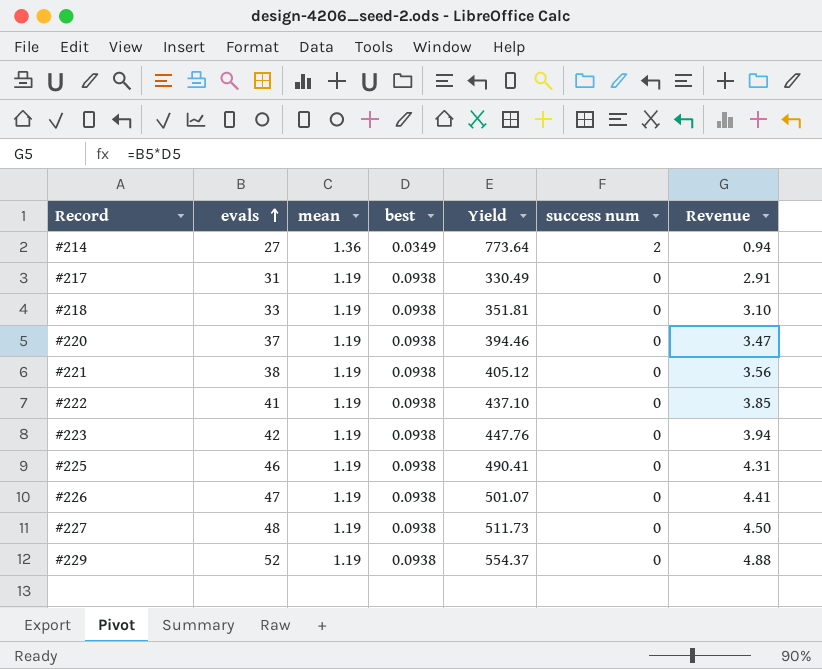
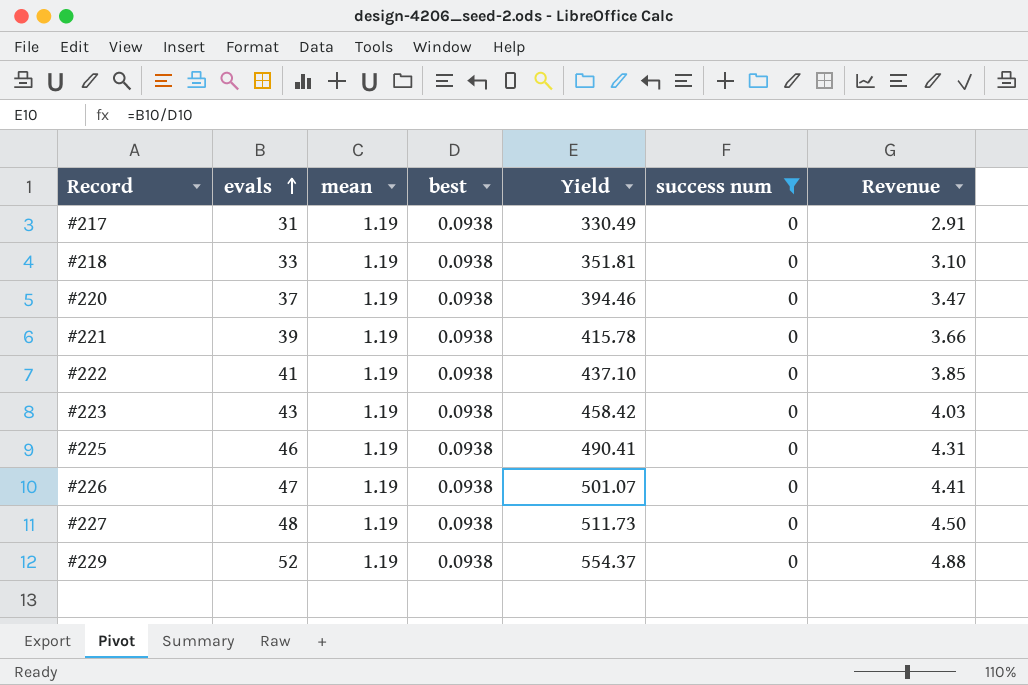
filter: none -> success num = 0
#221 | evals: 38 -> 39
#221 | Yield: 405.12 -> 415.78
#221 | Revenue: 3.56 -> 3.66
#223 | evals: 42 -> 43
#223 | Yield: 447.76 -> 458.42
#223 | Revenue: 3.94 -> 4.03

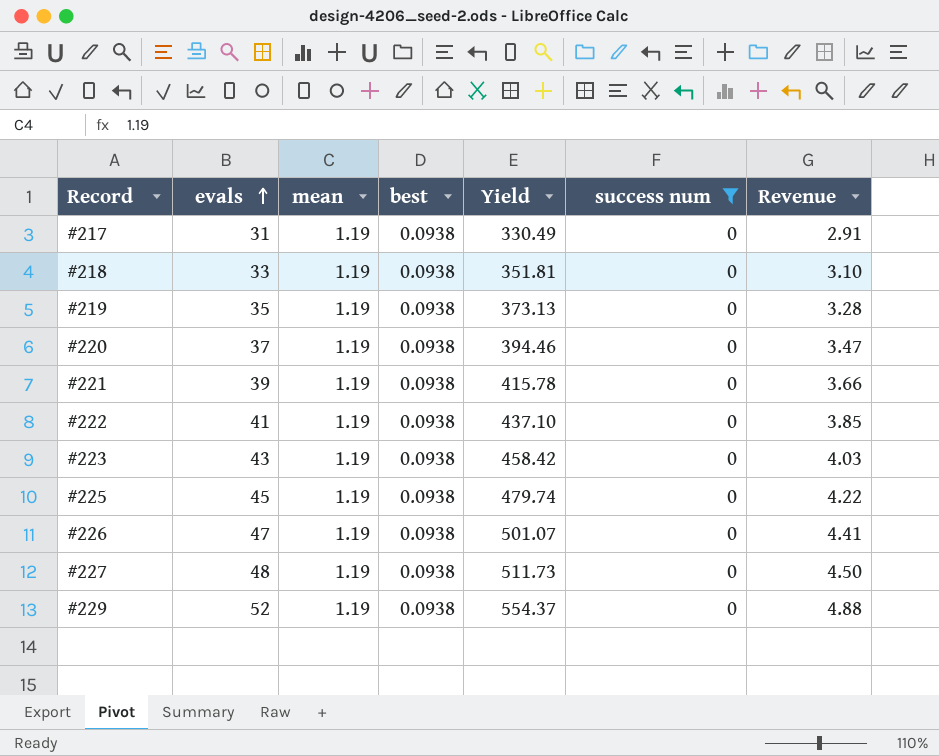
row #219: none -> 35 | 1.19 | 0.0938 | 373.13 | 0 | 3.28
#225 | evals: 46 -> 45
#225 | Yield: 490.41 -> 479.74
#225 | Revenue: 4.31 -> 4.22

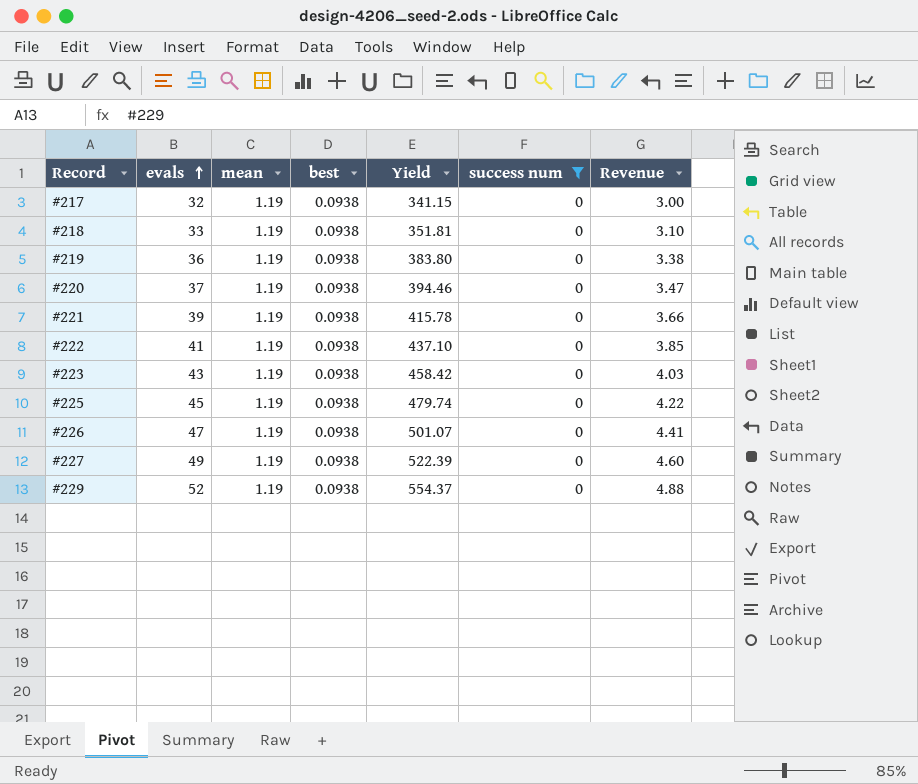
#217 | evals: 31 -> 32
#217 | Yield: 330.49 -> 341.15
#217 | Revenue: 2.91 -> 3.00
#219 | evals: 35 -> 36
#219 | Yield: 373.13 -> 383.80
#219 | Revenue: 3.28 -> 3.38
#227 | evals: 48 -> 49
#227 | Yield: 511.73 -> 522.39
#227 | Revenue: 4.50 -> 4.60

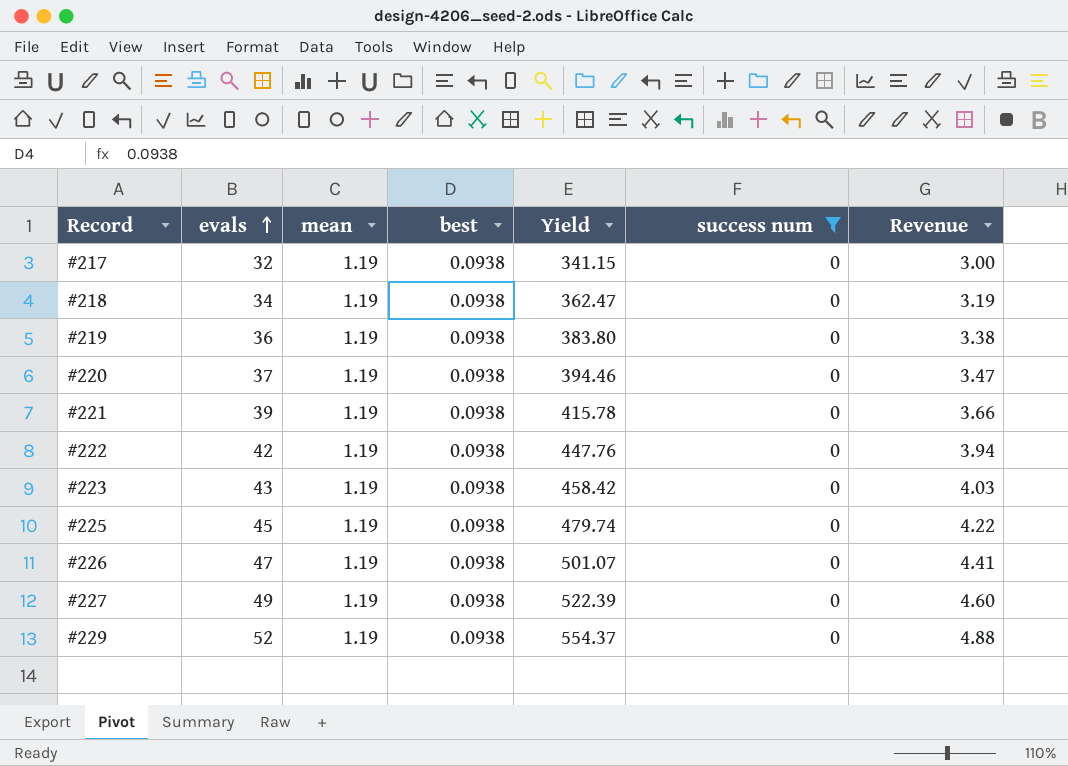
#218 | evals: 33 -> 34
#218 | Yield: 351.81 -> 362.47
#218 | Revenue: 3.10 -> 3.19
#222 | evals: 41 -> 42
#222 | Yield: 437.10 -> 447.76
#222 | Revenue: 3.85 -> 3.94

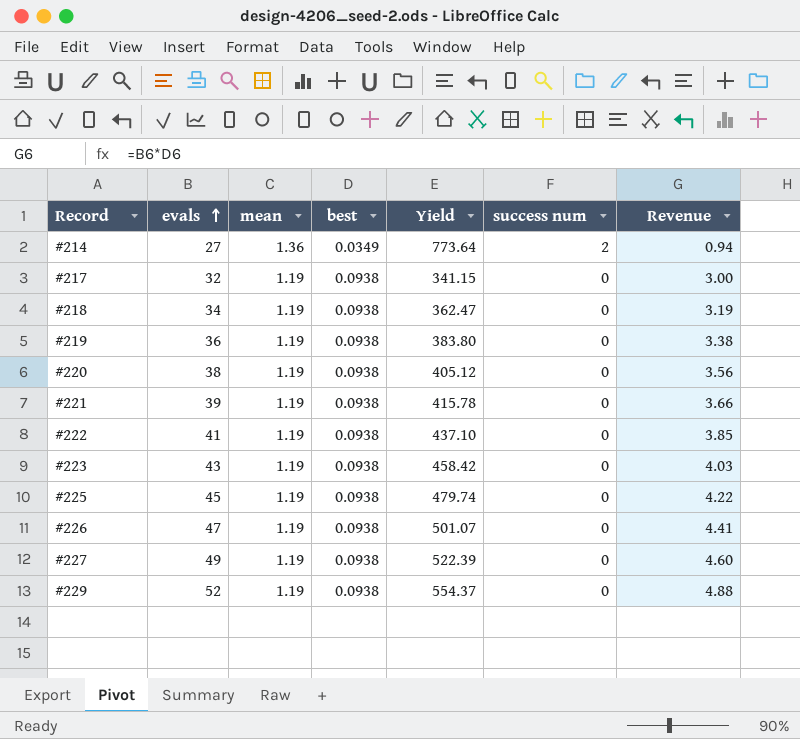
filter: success num = 0 -> none
#220 | evals: 37 -> 38
#220 | Yield: 394.46 -> 405.12
#220 | Revenue: 3.47 -> 3.56
#222 | evals: 42 -> 41
#222 | Yield: 447.76 -> 437.10
#222 | Revenue: 3.94 -> 3.85

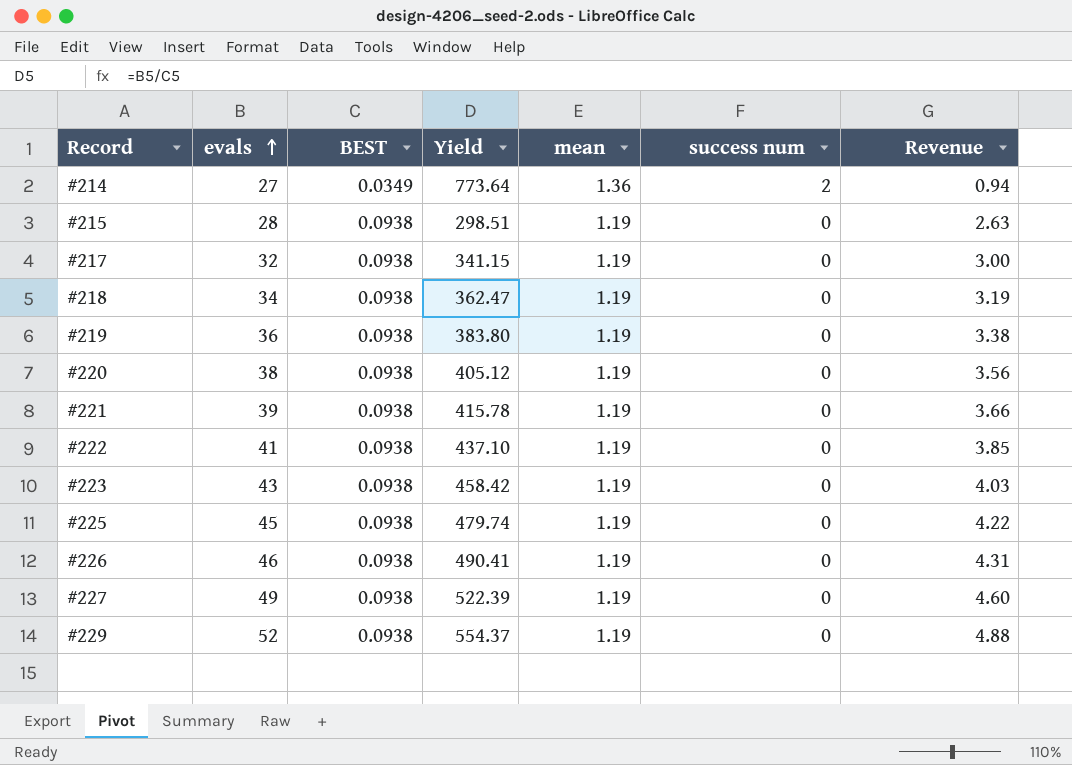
column name: best -> BEST
column mean | position: 3 -> 5
row #215: none -> 28 | 0.0938 | 298.51 | 1.19 | 0 | 2.63
#226 | evals: 47 -> 46
#226 | Yield: 501.07 -> 490.41
#226 | Revenue: 4.41 -> 4.31

